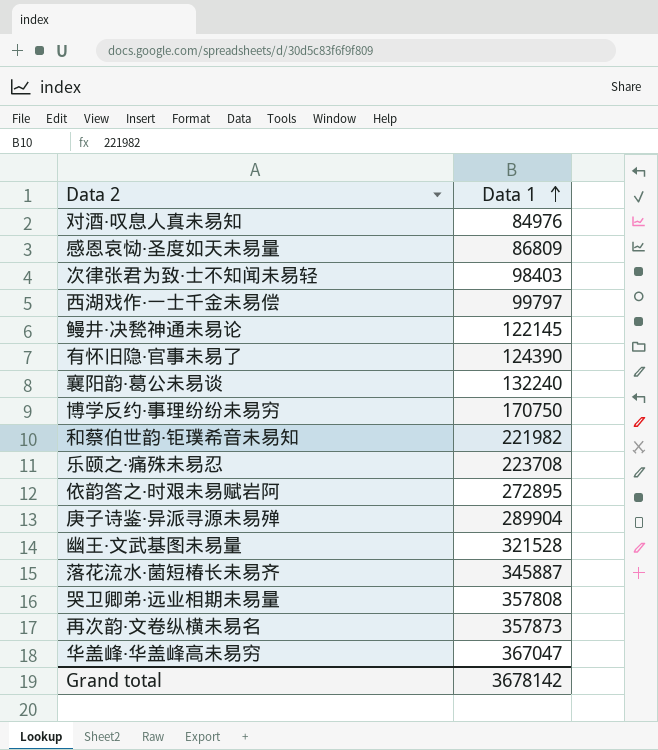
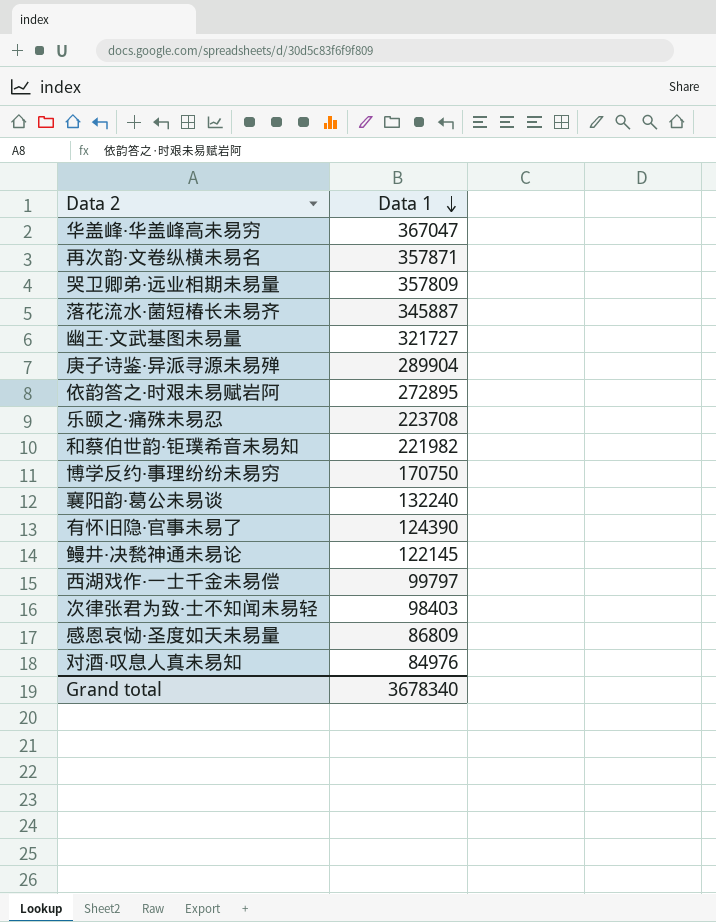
row order: Data 1 ascending -> Data 1 descending
再次韵·文卷纵横未易名 | Data 1: 357873 -> 357871
哭卫卿弟·远业相期未易量 | Data 1: 357808 -> 357809
幽王·文武基图未易量 | Data 1: 321528 -> 321727
Grand total | Data 1: 3678142 -> 3678340

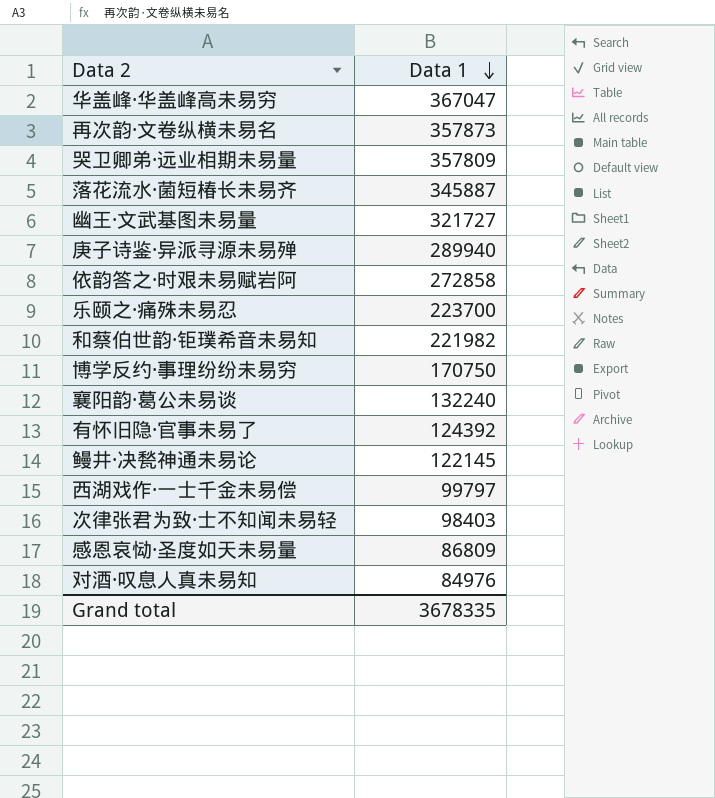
再次韵·文卷纵横未易名 | Data 1: 357871 -> 357873
庚子诗鉴·异派寻源未易殚 | Data 1: 289904 -> 289940
依韵答之·时艰未易赋岩阿 | Data 1: 272895 -> 272858
乐颐之·痛殊未易忍 | Data 1: 223708 -> 223700
有怀旧隐·官事未易了 | Data 1: 124390 -> 124392
Grand total | Data 1: 3678340 -> 3678335

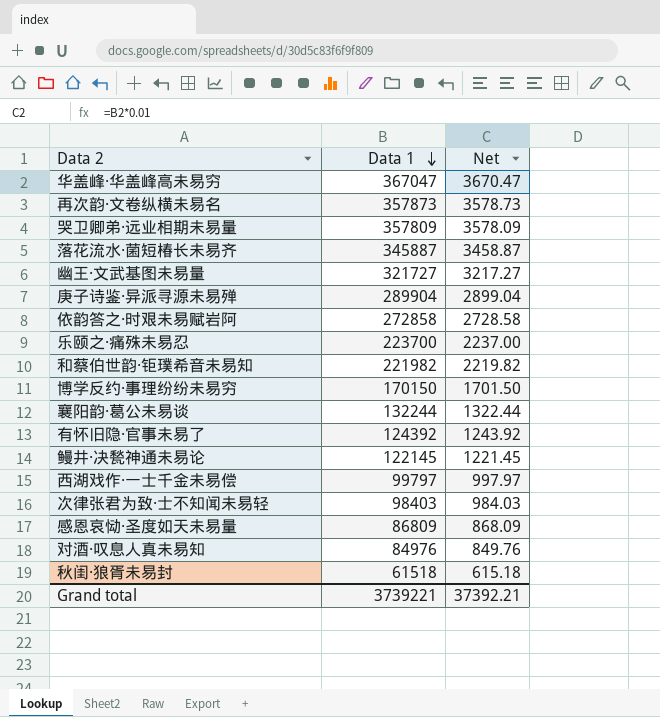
column Net | formula: none -> [Data 1] * 0.01
庚子诗鉴·异派寻源未易殚 | Data 1: 289940 -> 289904
博学反约·事理纷纷未易穷 | Data 1: 170750 -> 170150
襄阳韵·葛公未易谈 | Data 1: 132240 -> 132244
row 秋闺·狼胥未易封: none -> 61518 | 615.18
Grand total | Data 1: 3678335 -> 3739221

